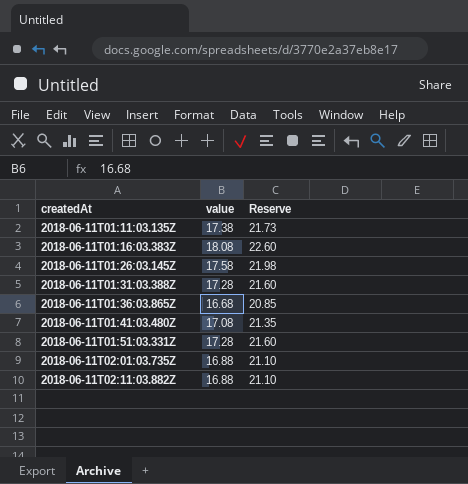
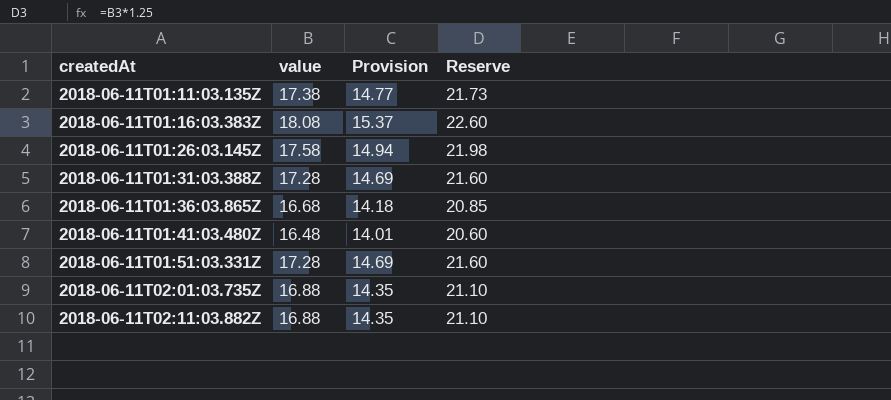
column Provision | formula: none -> [value] * 0.85
2018-06-11T01:41:03.480Z | value: 17.08 -> 16.48
2018-06-11T01:41:03.480Z | Reserve: 21.35 -> 20.60

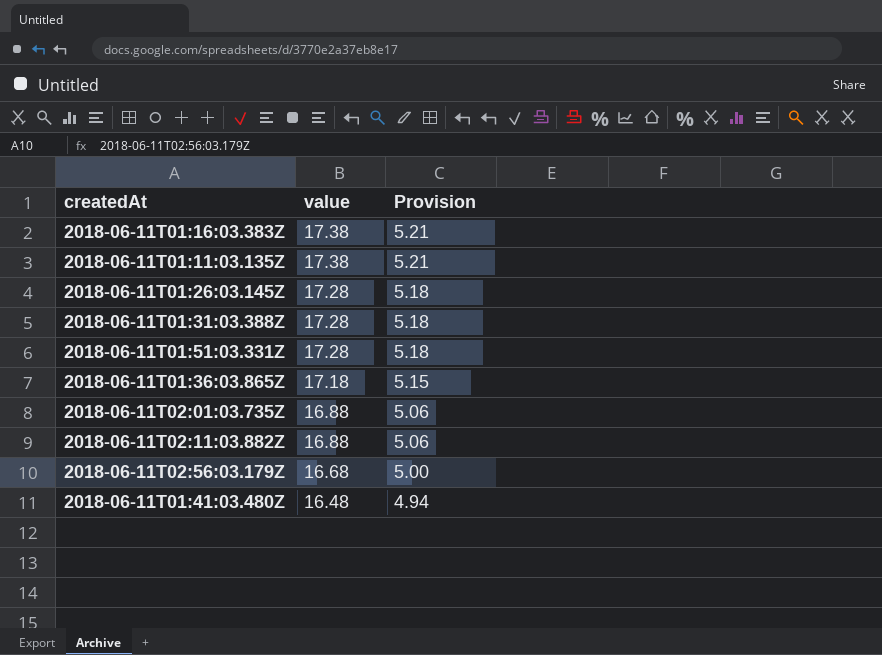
row order: createdAt ascending -> value descending
column Reserve | formula: [value] * 1.25 -> none
column Provision | formula: [value] * 0.85 -> [value] * 0.3
2018-06-11T01:16:03.383Z | value: 18.08 -> 17.38
2018-06-11T01:26:03.145Z | value: 17.58 -> 17.28
2018-06-11T01:36:03.865Z | value: 16.68 -> 17.18
row 2018-06-11T02:56:03.179Z: none -> 16.68 | 5.00

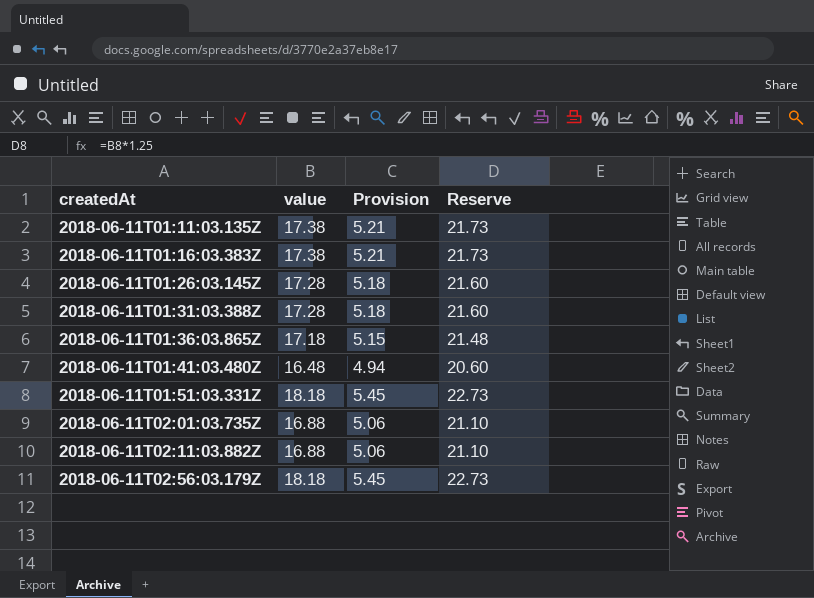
row order: value descending -> createdAt ascending
column Reserve | formula: none -> [value] * 1.25
2018-06-11T01:51:03.331Z | value: 17.28 -> 18.18
2018-06-11T01:51:03.331Z | Provision: 5.18 -> 5.45
2018-06-11T02:56:03.179Z | value: 16.68 -> 18.18
2018-06-11T02:56:03.179Z | Provision: 5.00 -> 5.45

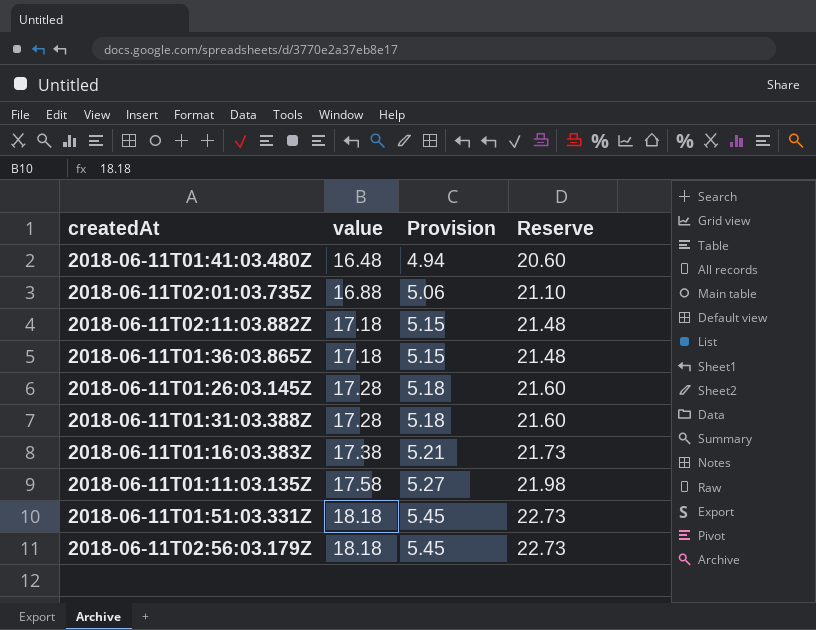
row order: createdAt ascending -> value ascending
2018-06-11T02:11:03.882Z | value: 16.88 -> 17.18
2018-06-11T02:11:03.882Z | Provision: 5.06 -> 5.15
2018-06-11T02:11:03.882Z | Reserve: 21.10 -> 21.48
2018-06-11T01:11:03.135Z | value: 17.38 -> 17.58
2018-06-11T01:11:03.135Z | Provision: 5.21 -> 5.27
2018-06-11T01:11:03.135Z | Reserve: 21.73 -> 21.98

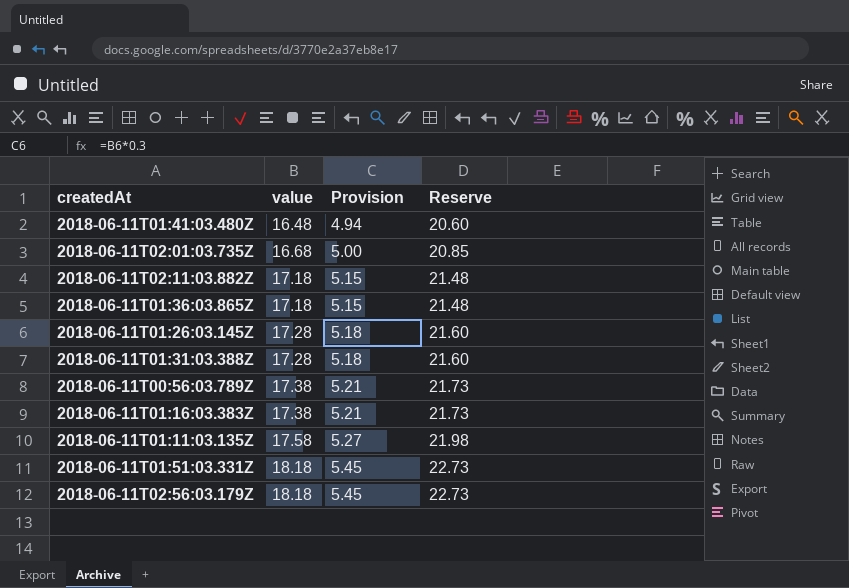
2018-06-11T02:01:03.735Z | value: 16.88 -> 16.68
2018-06-11T02:01:03.735Z | Provision: 5.06 -> 5.00
2018-06-11T02:01:03.735Z | Reserve: 21.10 -> 20.85
row 2018-06-11T00:56:03.789Z: none -> 17.38 | 5.21 | 21.73

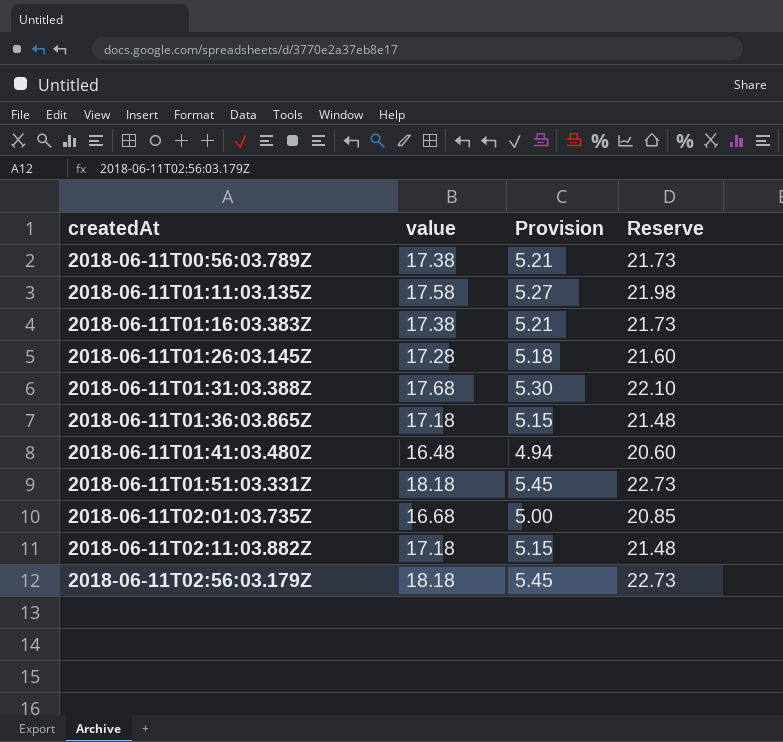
row order: value ascending -> createdAt ascending
2018-06-11T01:31:03.388Z | value: 17.28 -> 17.68
2018-06-11T01:31:03.388Z | Provision: 5.18 -> 5.30
2018-06-11T01:31:03.388Z | Reserve: 21.60 -> 22.10

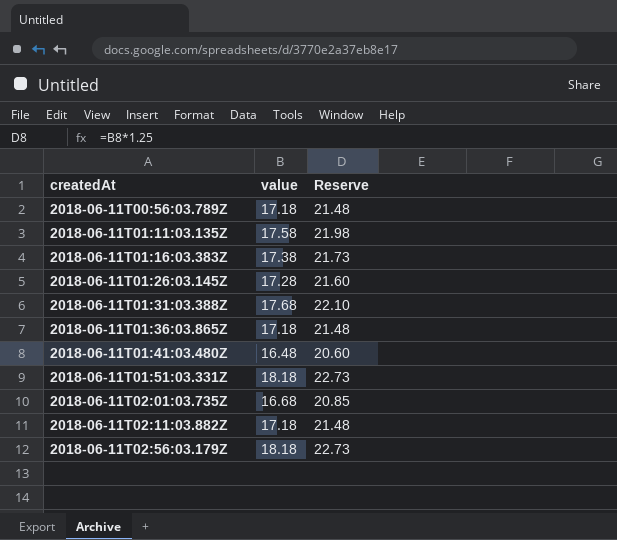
column Provision | formula: [value] * 0.3 -> none
2018-06-11T00:56:03.789Z | value: 17.38 -> 17.18
2018-06-11T00:56:03.789Z | Reserve: 21.73 -> 21.48

